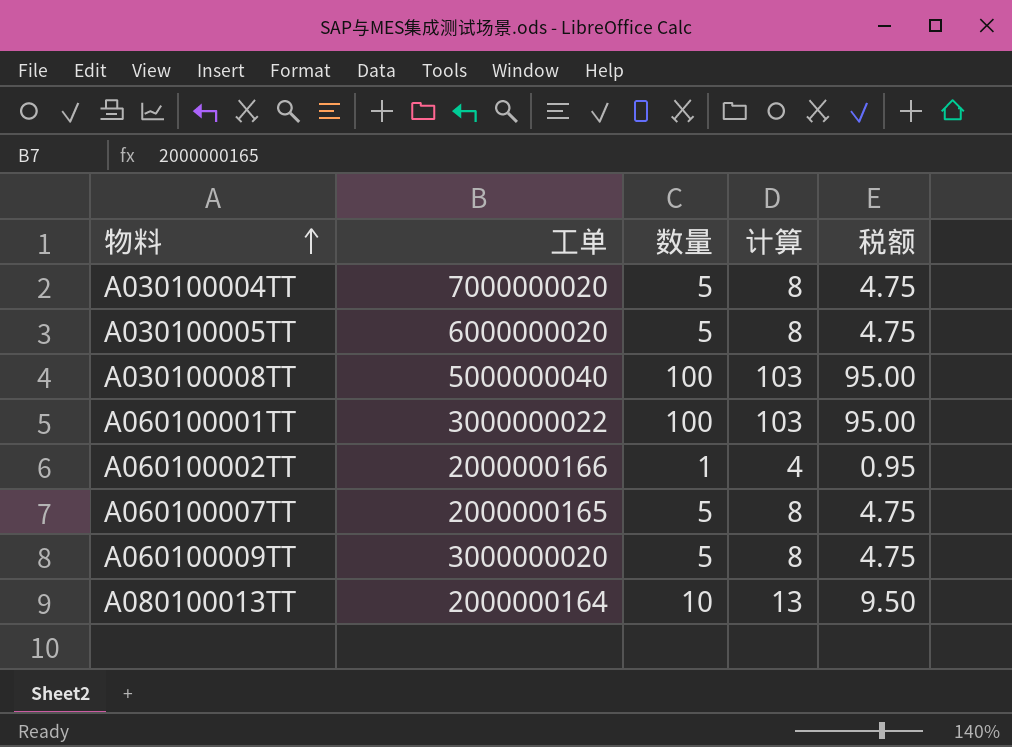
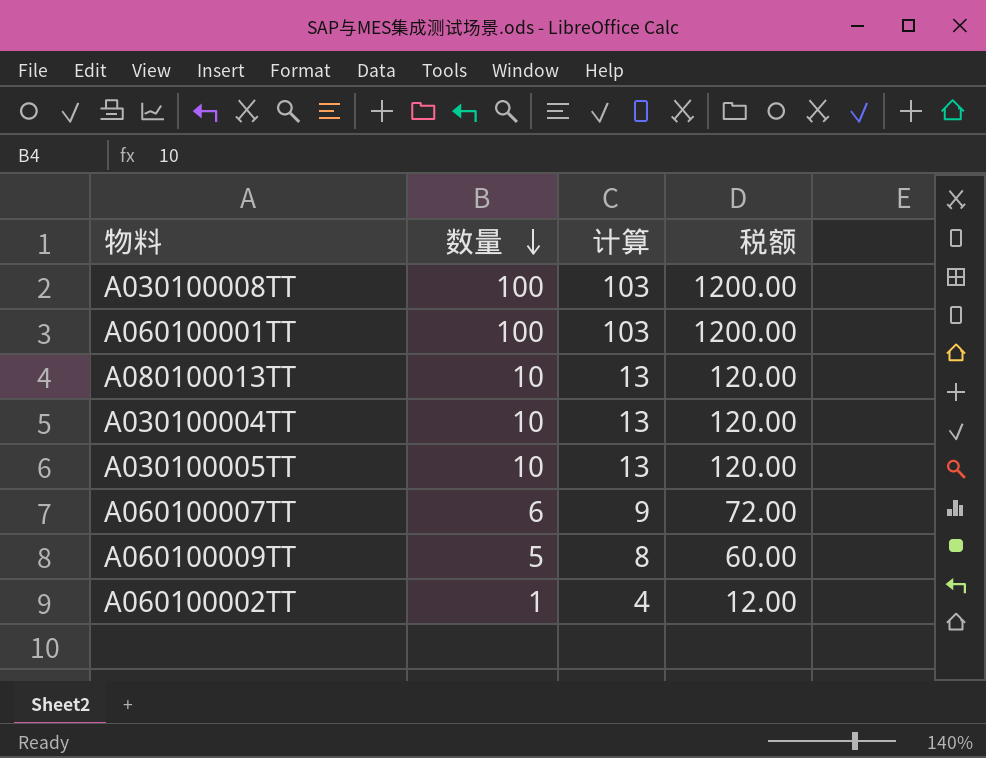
row order: 物料 ascending -> 数量 descending
column 工单 | position: 2 -> none
column 税额 | formula: [数量] * 0.95 -> [数量] * 12
A030100004TT | 数量: 5 -> 10
A030100004TT | 计算: 8 -> 13
A030100005TT | 数量: 5 -> 10
A030100005TT | 计算: 8 -> 13
A060100007TT | 数量: 5 -> 6
A060100007TT | 计算: 8 -> 9

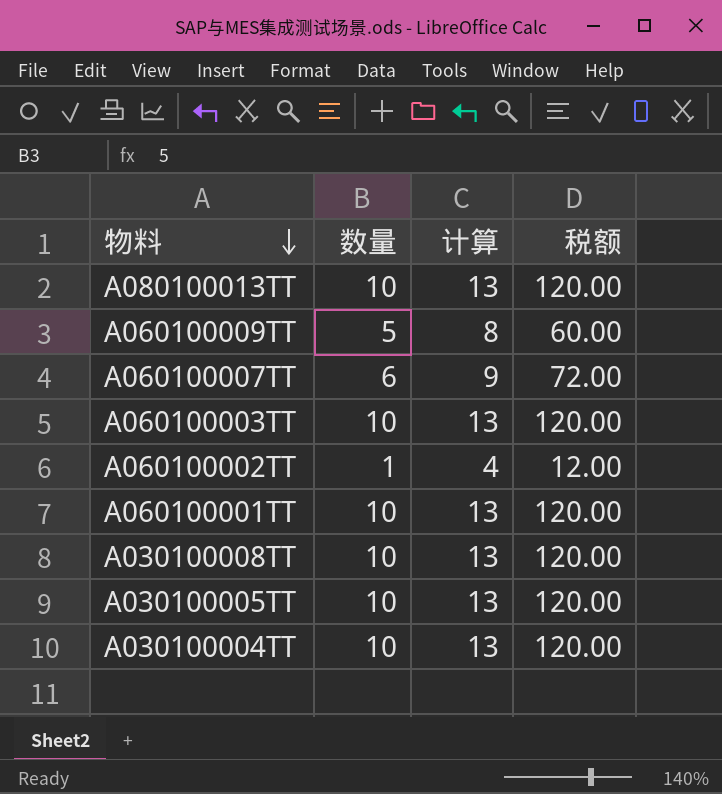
row order: 数量 descending -> 物料 descending
row A060100003TT: none -> 10 | 13 | 120.00
A060100001TT | 数量: 100 -> 10
A060100001TT | 计算: 103 -> 13
A060100001TT | 税额: 1200.00 -> 120.00
A030100008TT | 数量: 100 -> 10
A030100008TT | 计算: 103 -> 13
A030100008TT | 税额: 1200.00 -> 120.00

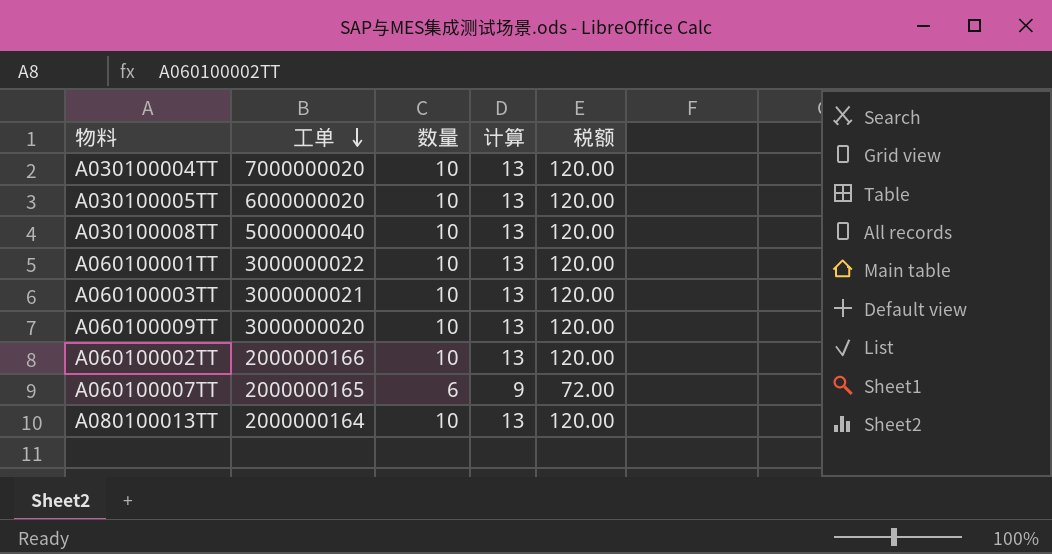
row order: 物料 descending -> 工单 descending
column 工单 | position: none -> 2
A060100009TT | 数量: 5 -> 10
A060100009TT | 计算: 8 -> 13
A060100009TT | 税额: 60.00 -> 120.00
A060100002TT | 数量: 1 -> 10
A060100002TT | 计算: 4 -> 13
A060100002TT | 税额: 12.00 -> 120.00

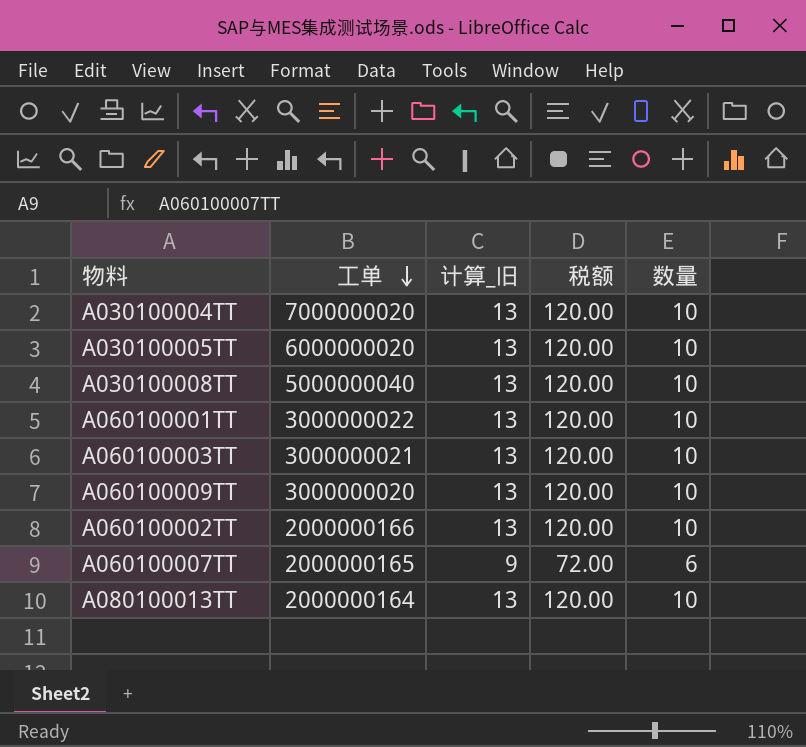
column name: 计算 -> 计算_旧
column 数量 | position: 3 -> 5

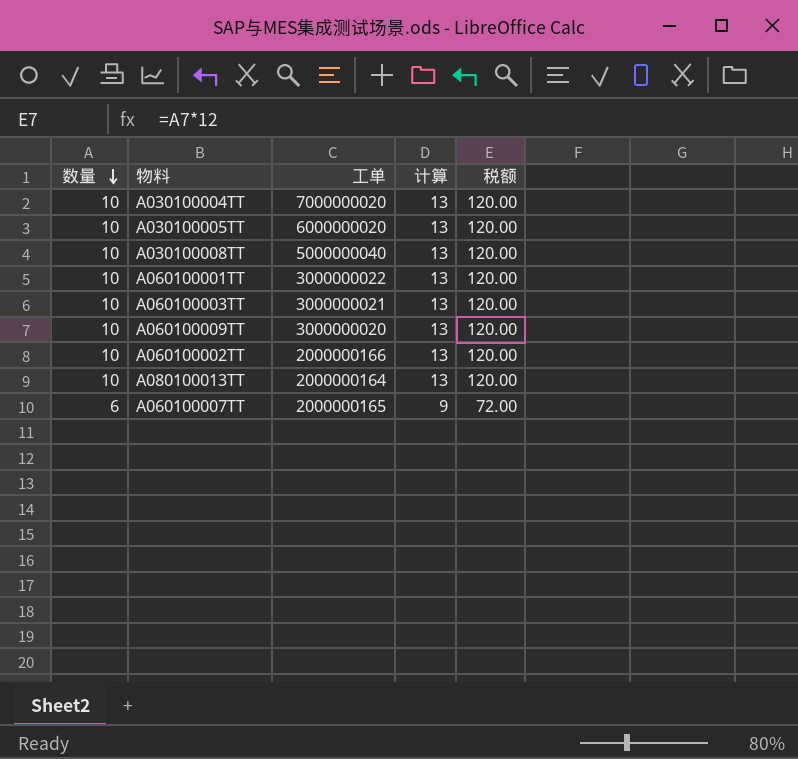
row order: 工单 descending -> 数量 descending
column 数量 | position: 5 -> 1
column name: 计算_旧 -> 计算

